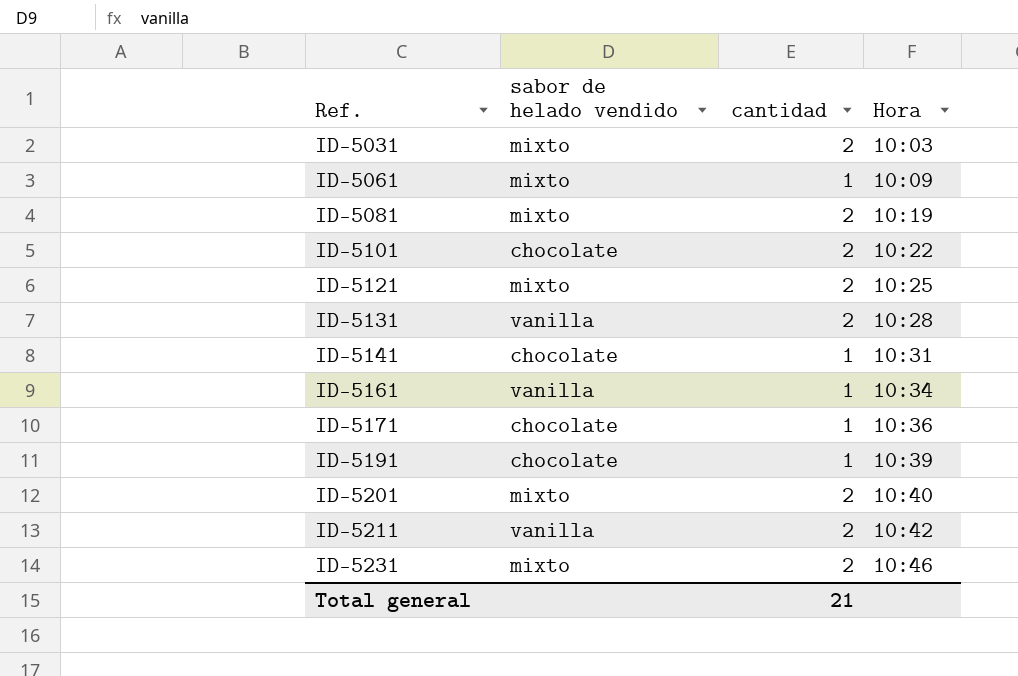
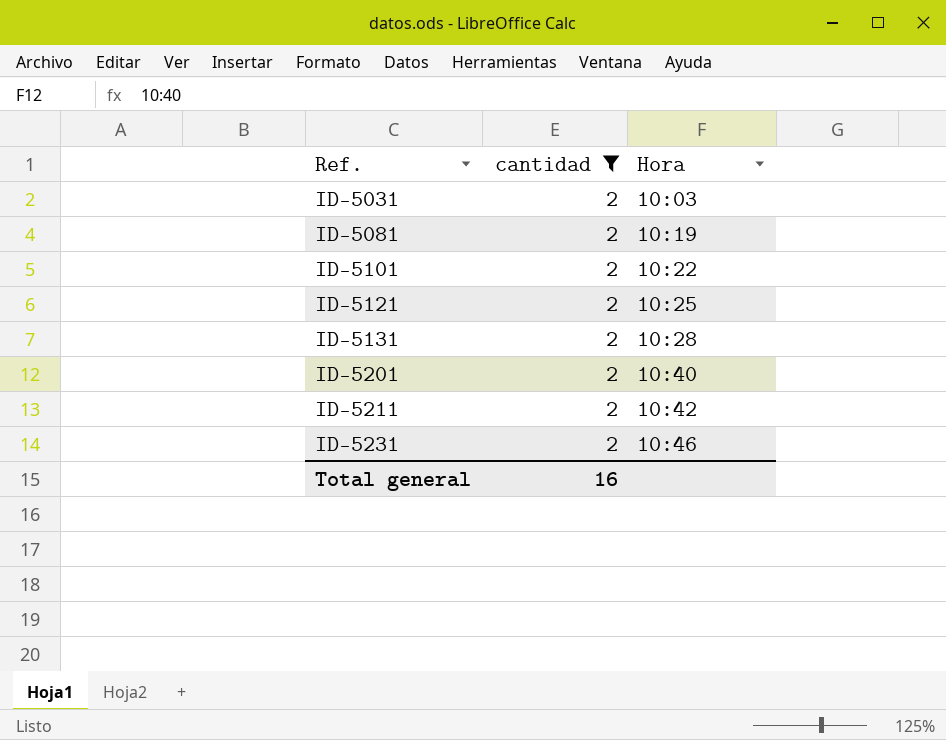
filter: none -> cantidad = 2
column sabor de helado vendido | position: 2 -> none
Total general | cantidad: 21 -> 16

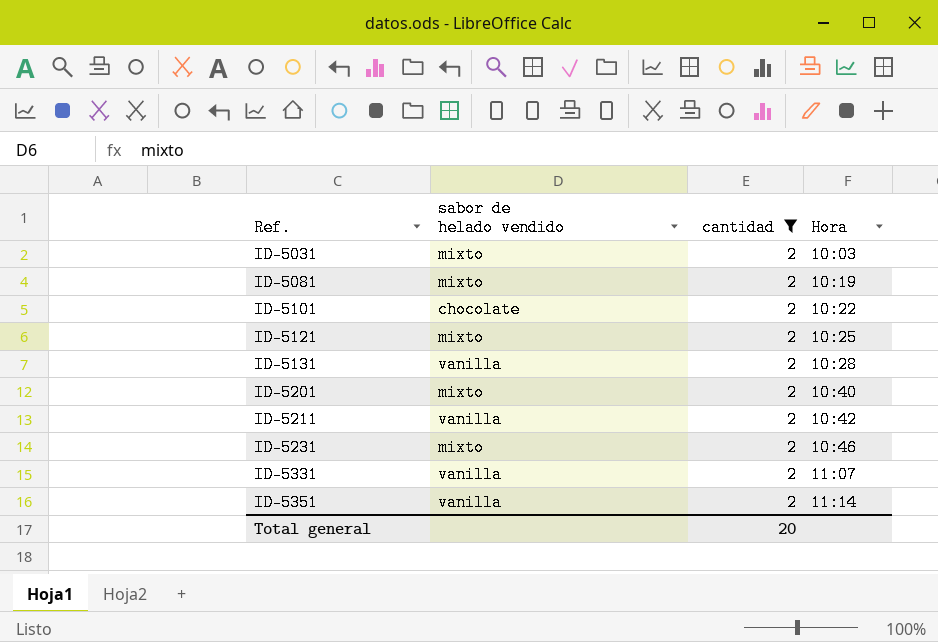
column sabor de helado vendido | position: none -> 2
row ID-5331: none -> vanilla | 2 | 11:07
row ID-5351: none -> vanilla | 2 | 11:14
Total general | cantidad: 16 -> 20

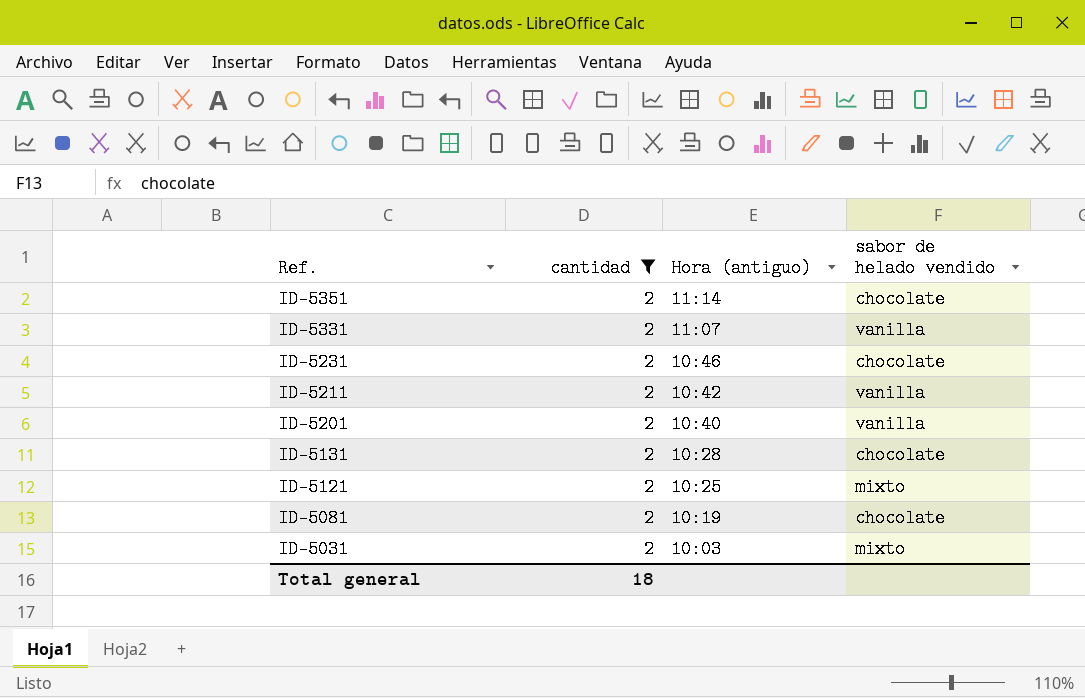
row order: Ref. ascending -> Ref. descending
column name: Hora -> Hora (antiguo)
column sabor de helado vendido | position: 2 -> 4
row ID-5101: chocolate | 2 | 10:22 -> none
ID-5351 | sabor de helado vendido: vanilla -> chocolate
ID-5231 | sabor de helado vendido: mixto -> chocolate
ID-5201 | sabor de helado vendido: mixto -> vanilla
ID-5131 | sabor de helado vendido: vanilla -> chocolate
ID-5081 | sabor de helado vendido: mixto -> chocolate
Total general | cantidad: 20 -> 18

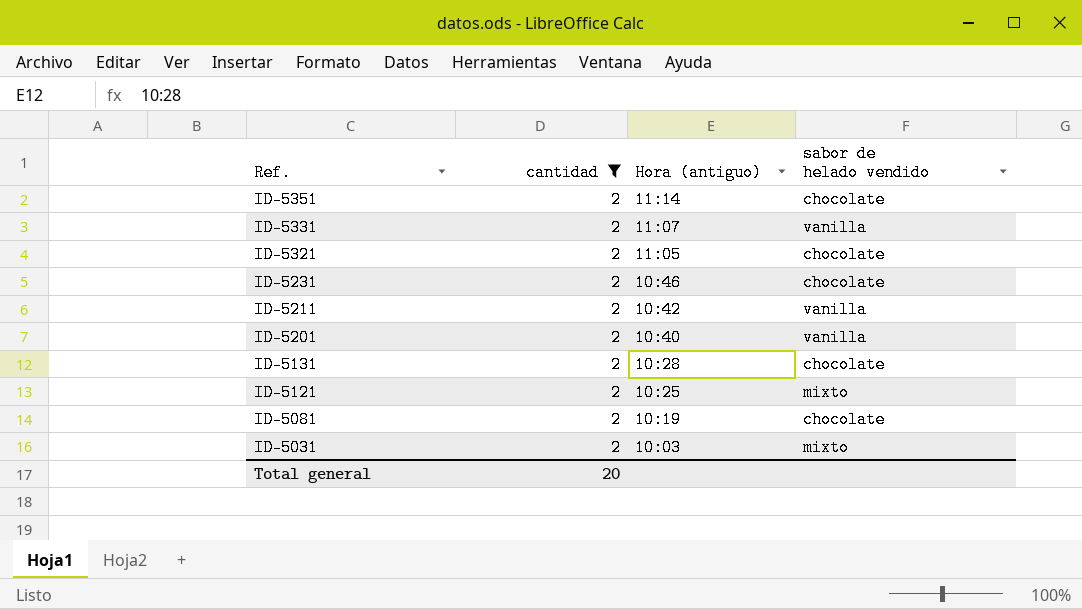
row ID-5321: none -> 2 | 11:05 | chocolate
Total general | cantidad: 18 -> 20

